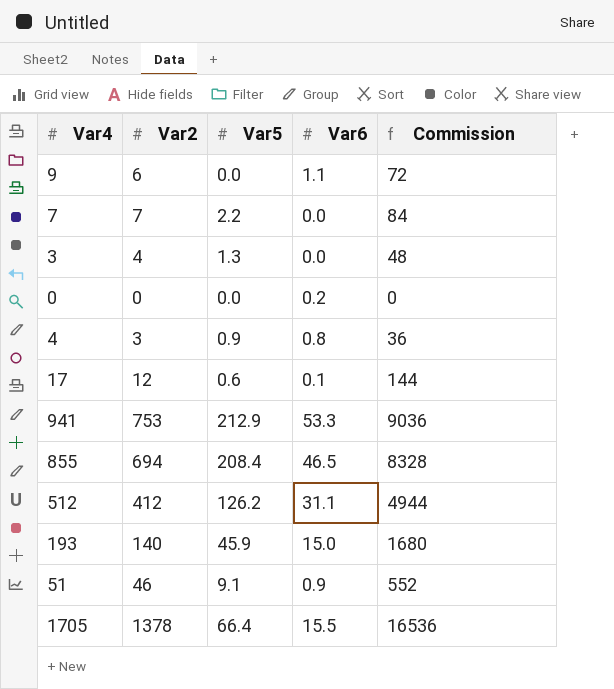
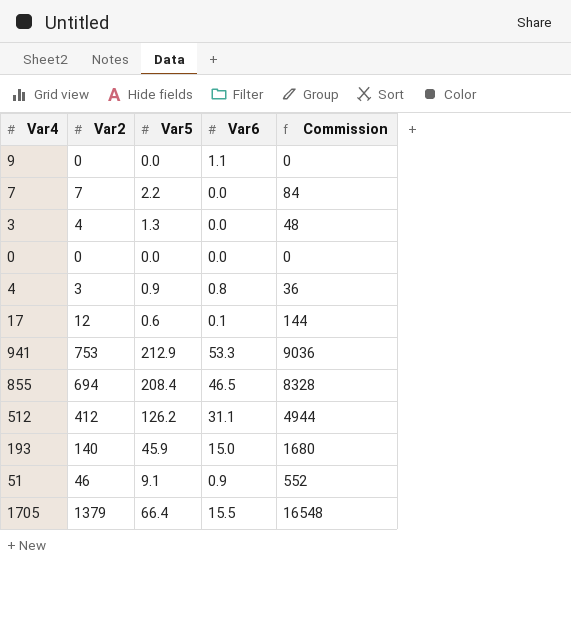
9 | Var2: 6 -> 0
9 | Commission: 72 -> 0
0 | Var6: 0.2 -> 0.0
1705 | Var2: 1378 -> 1379
1705 | Commission: 16536 -> 16548

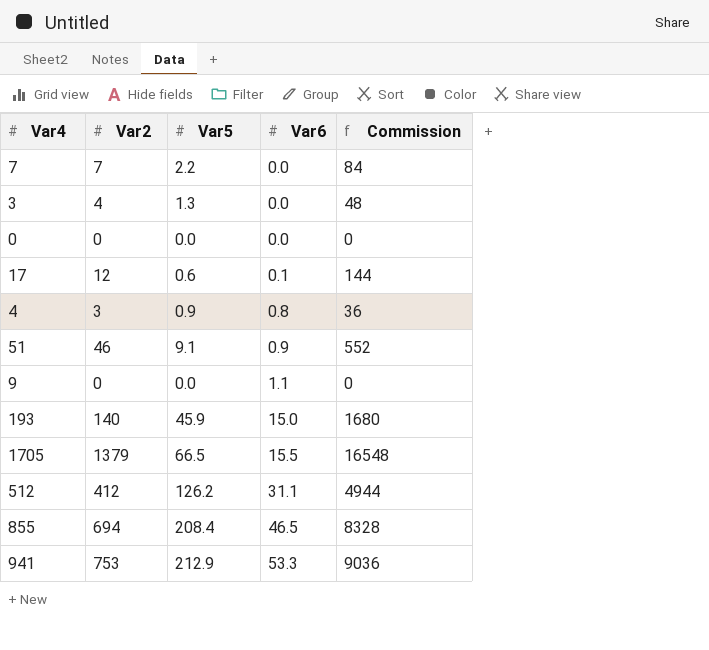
row order: none -> Var6 ascending
1705 | Var5: 66.4 -> 66.5

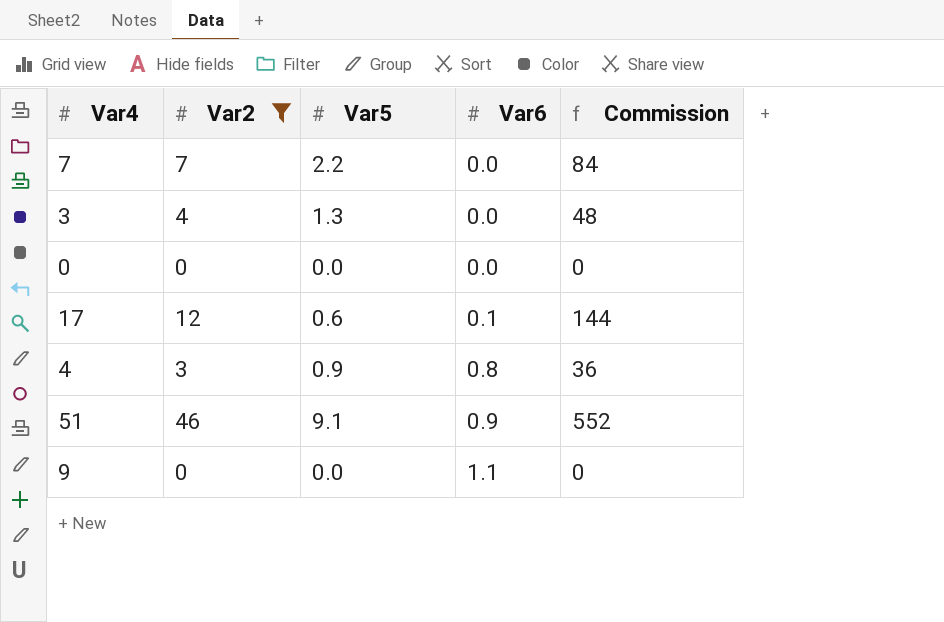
filter: none -> Var2 <= 46

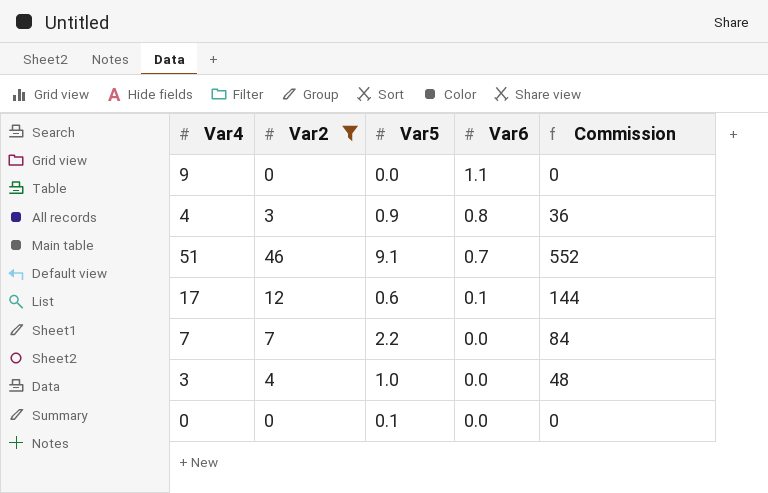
row order: Var6 ascending -> Var6 descending
51 | Var6: 0.9 -> 0.7
3 | Var5: 1.3 -> 1.0
0 | Var5: 0.0 -> 0.1

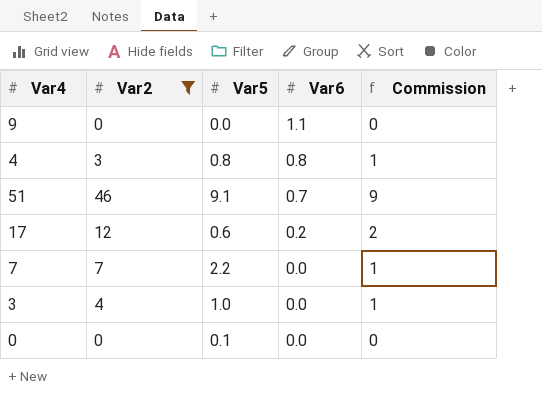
column Commission | formula: [Var2] * 12 -> [Var2] * 0.2
4 | Var5: 0.9 -> 0.8
17 | Var6: 0.1 -> 0.2

